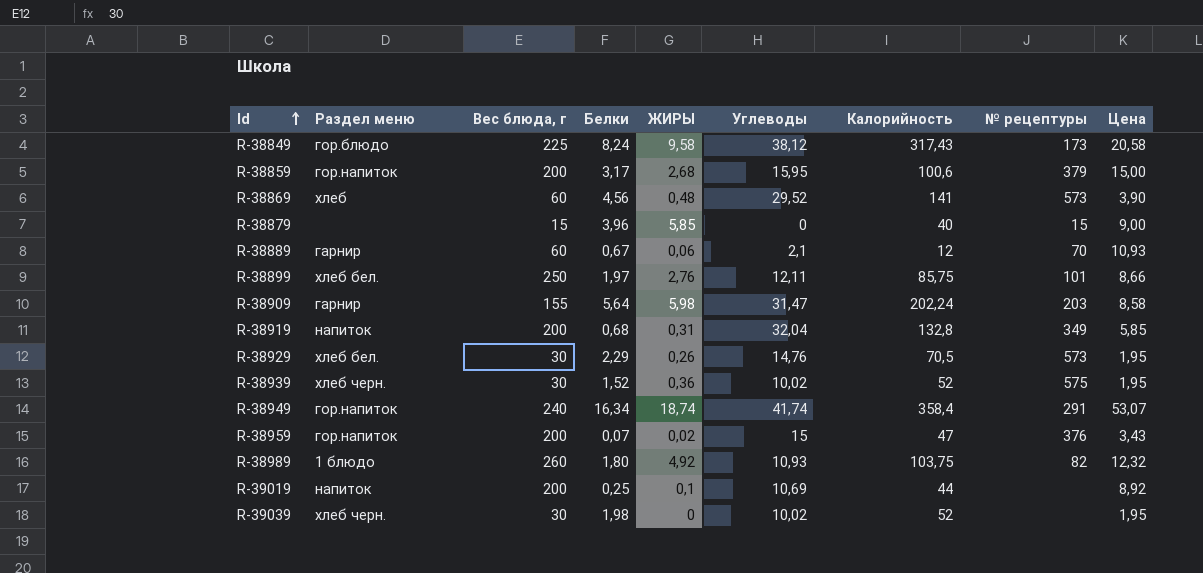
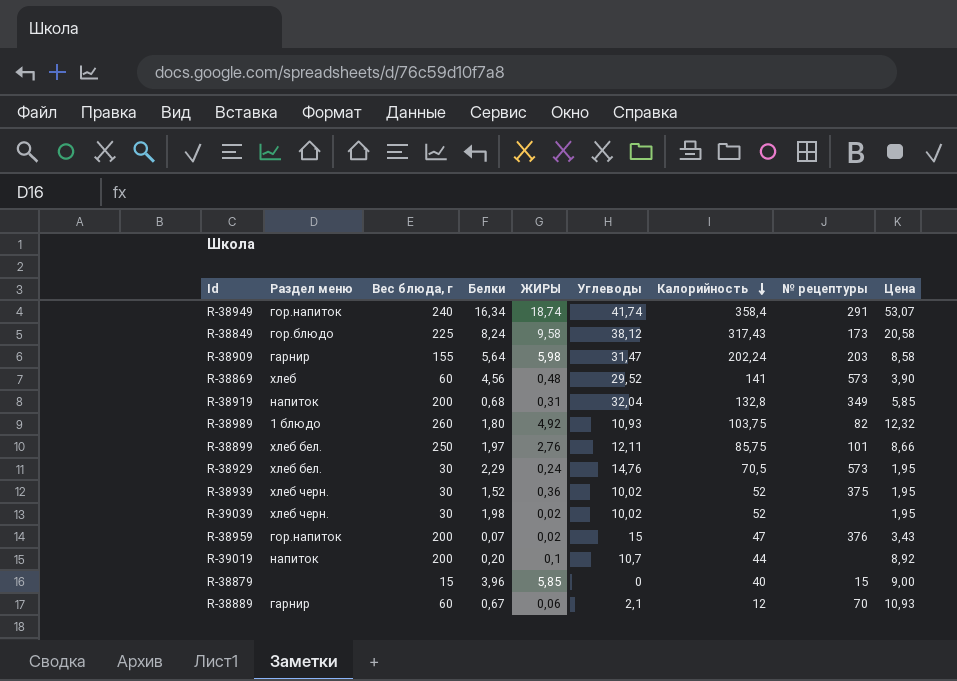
row order: Id ascending -> Калорийность descending
row R-38859: гор.напиток | 200 | 3,17 | 2,68 | 15,95 | 100,6 | 379 | 15,00 -> none
R-38929 | ЖИРЫ: 0,26 -> 0,24
R-38939 | № рецептуры: 575 -> 375
R-39039 | ЖИРЫ: 0 -> 0,02
R-39019 | Белки: 0,25 -> 0,20
R-39019 | Углеводы: 10,69 -> 10,7

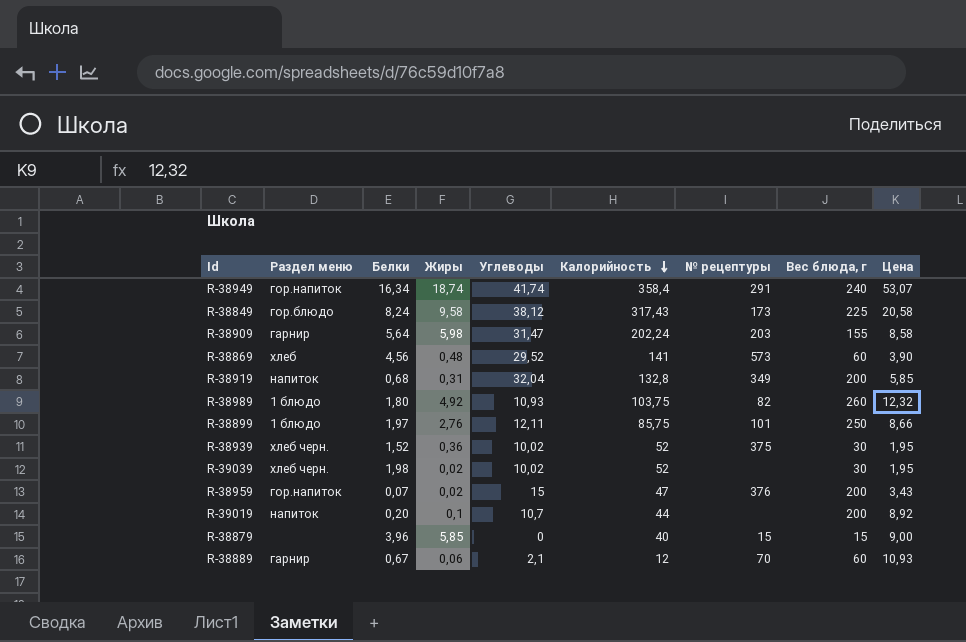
column name: ЖИРЫ -> Жиры
column Вес блюда, г | position: 3 -> 8
row R-38929: хлеб бел. | 30 | 2,29 | 0,24 | 14,76 | 70,5 | 573 | 1,95 -> none
R-38899 | Раздел меню: хлеб бел. -> 1 блюдо

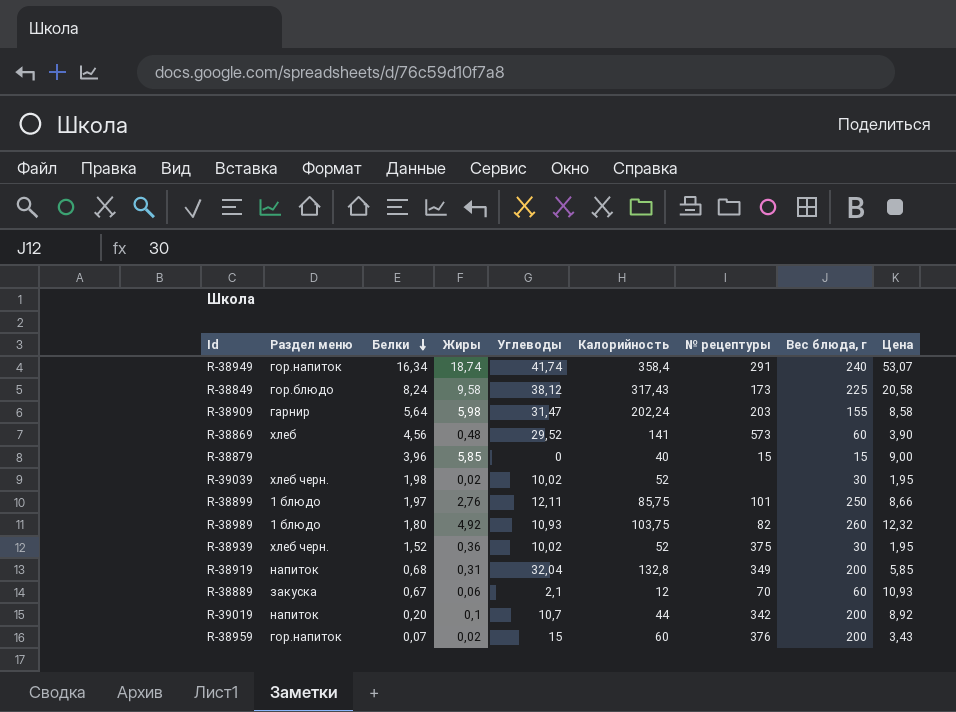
row order: Калорийность descending -> Белки descending
R-38889 | Раздел меню: гарнир -> закуска
R-39019 | № рецептуры: none -> 342
R-38959 | Калорийность: 47 -> 60

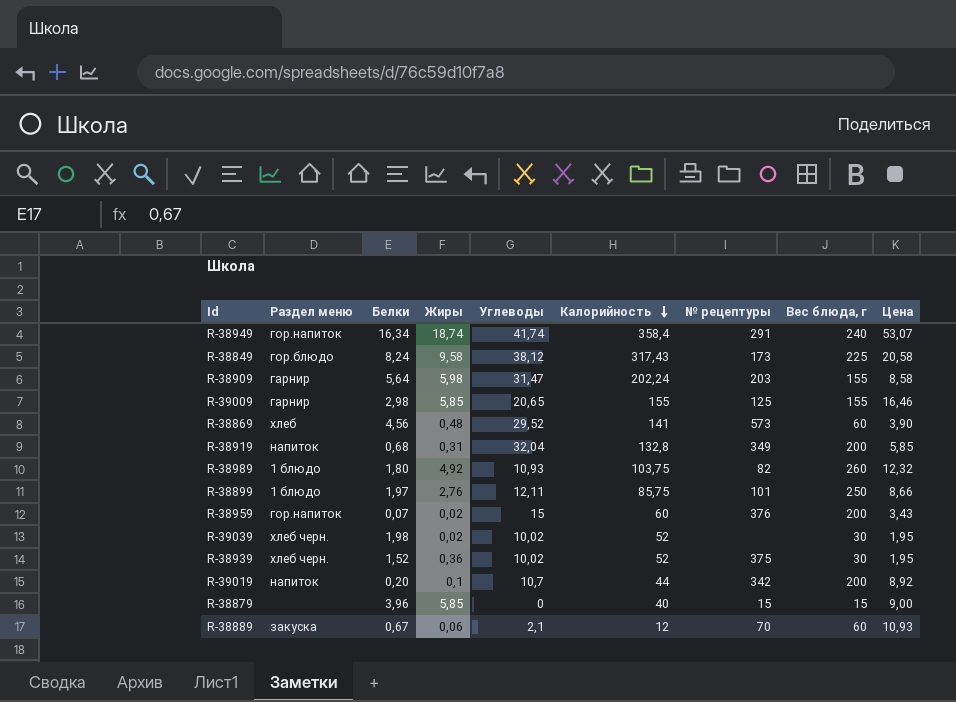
row order: Белки descending -> Калорийность descending
row R-39009: none -> гарнир | 2,98 | 5,85 | 20,65 | 155 | 125 | 155 | 16,46

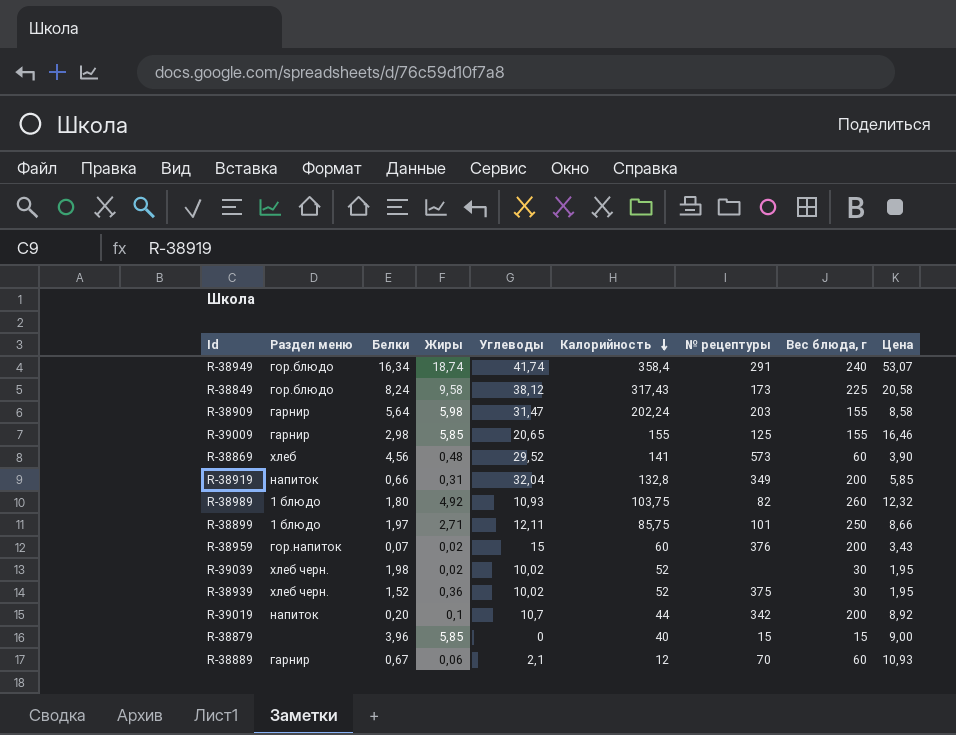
R-38949 | Раздел меню: гор.напиток -> гор.блюдо
R-38919 | Белки: 0,68 -> 0,66
R-38899 | Жиры: 2,76 -> 2,71
R-38889 | Раздел меню: закуска -> гарнир

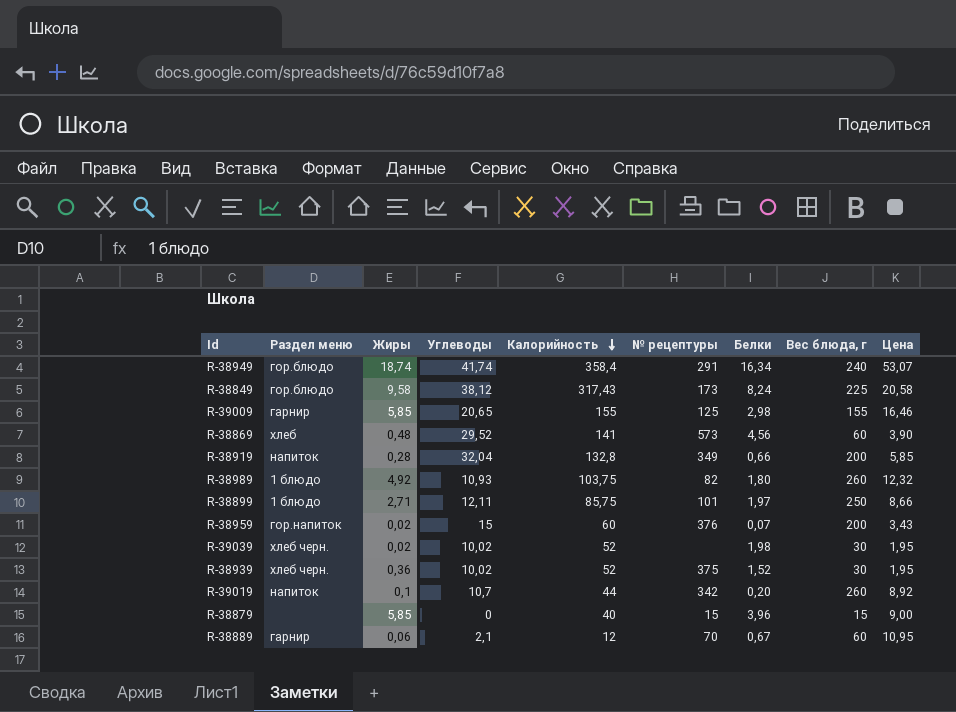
column Белки | position: 3 -> 7
row R-38909: гарнир | 5,64 | 5,98 | 31,47 | 202,24 | 203 | 155 | 8,58 -> none
R-38919 | Жиры: 0,31 -> 0,28
R-39019 | Вес блюда, г: 200 -> 260
R-38889 | Цена: 10,93 -> 10,95

